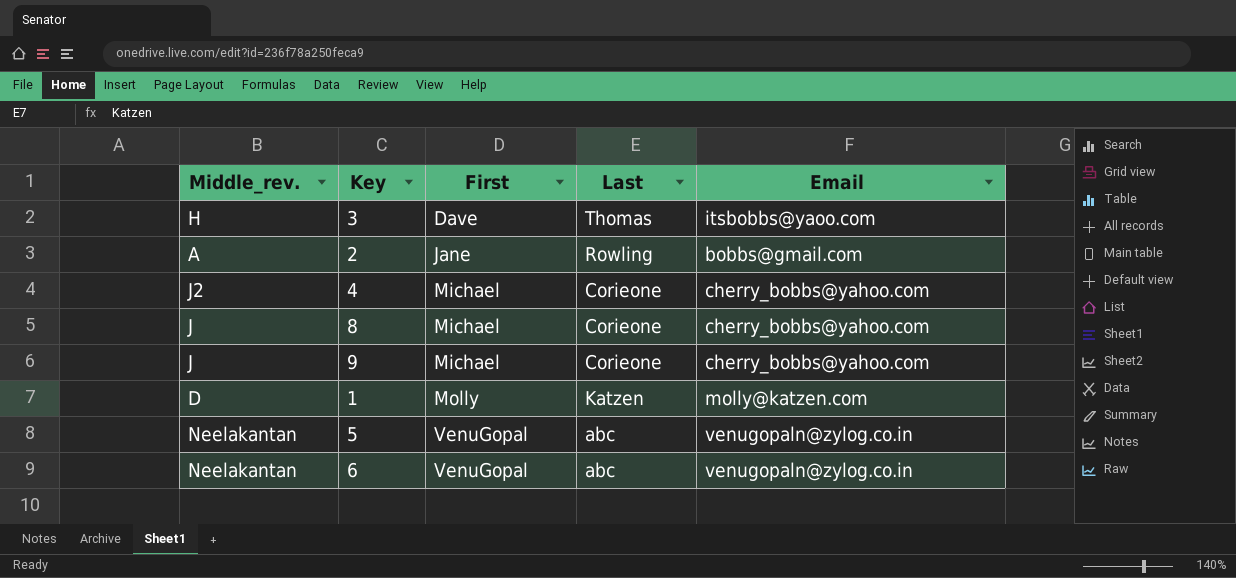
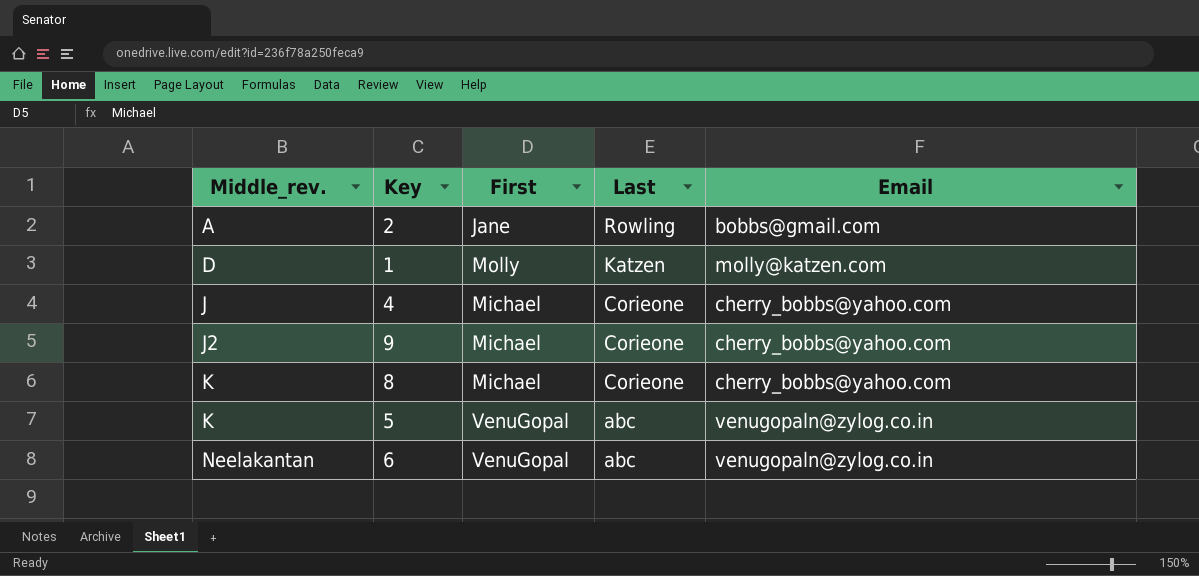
row order: First ascending -> Middle_rev. ascending
row 3: H | Dave | Thomas | itsbobbs@yaoo.com -> none
4 | Middle_rev.: J2 -> J
9 | Middle_rev.: J -> J2
8 | Middle_rev.: J -> K
5 | Middle_rev.: Neelakantan -> K

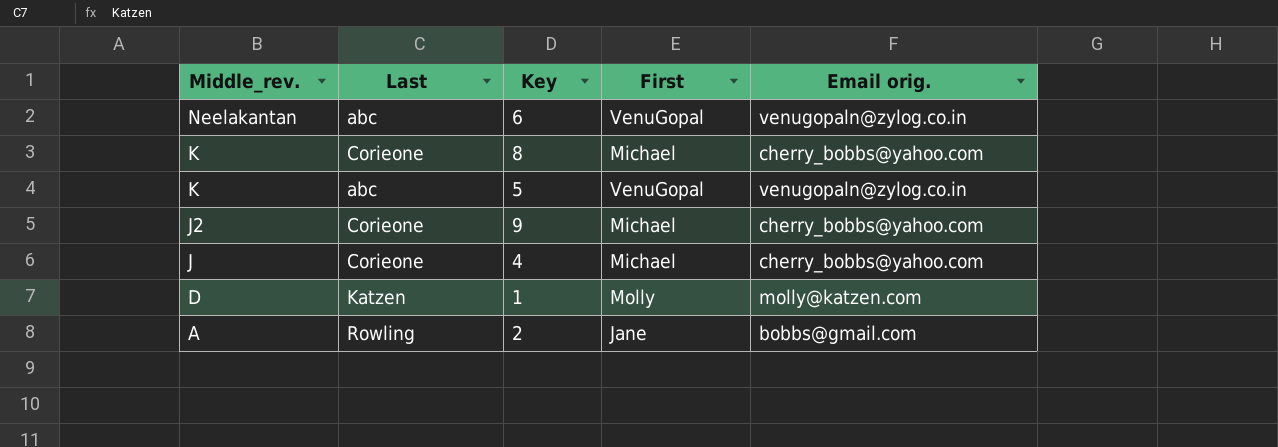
row order: Middle_rev. ascending -> Middle_rev. descending
column Last | position: 4 -> 2
column name: Email -> Email orig.

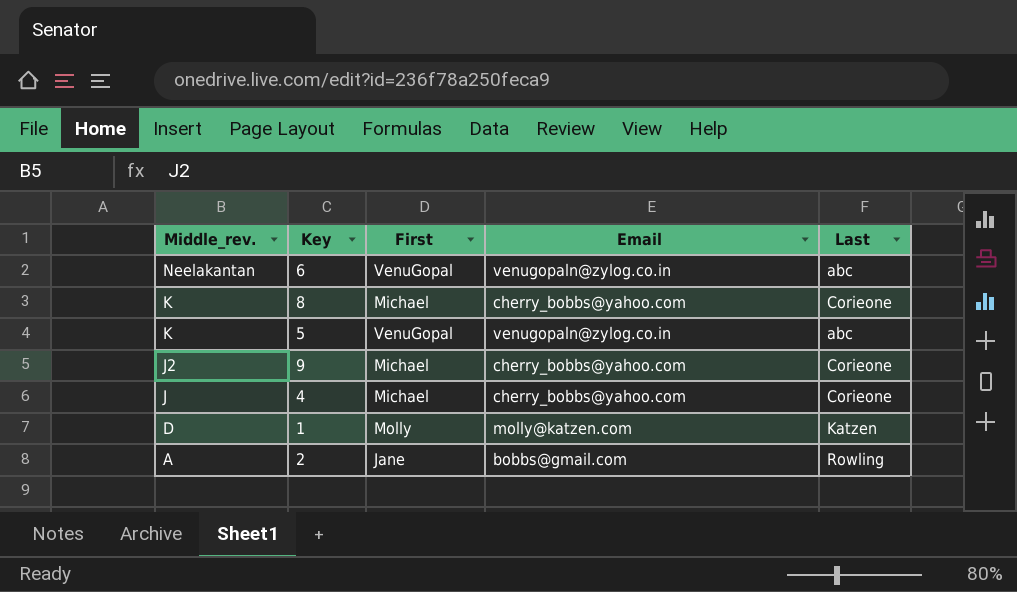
column name: Email orig. -> Email
column Last | position: 2 -> 5

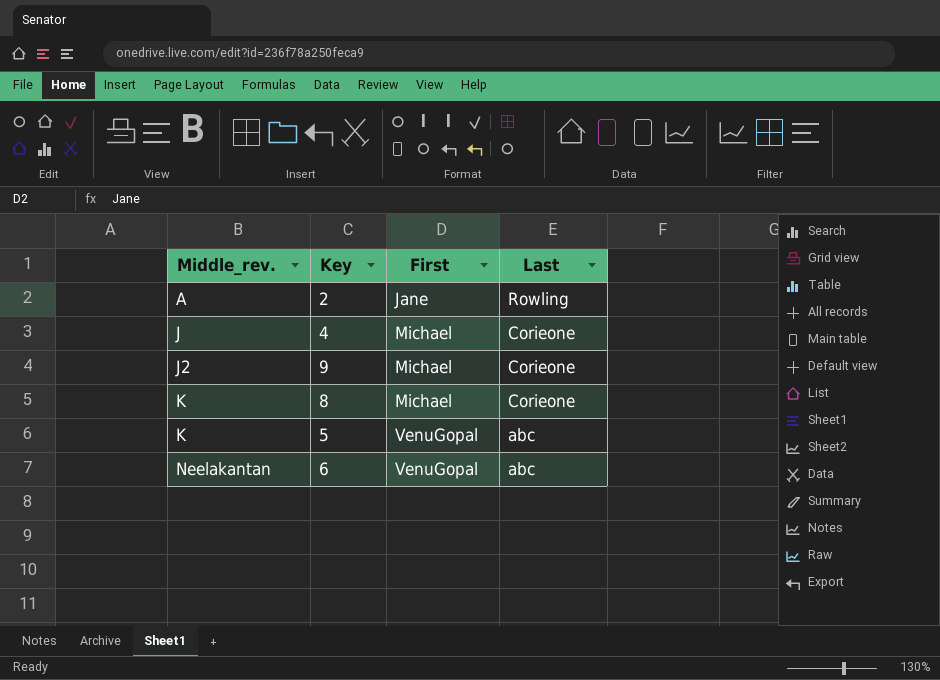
row order: Middle_rev. descending -> Middle_rev. ascending
column Email | position: 4 -> none
row 1: D | Molly | molly@katzen.com | Katzen -> none

